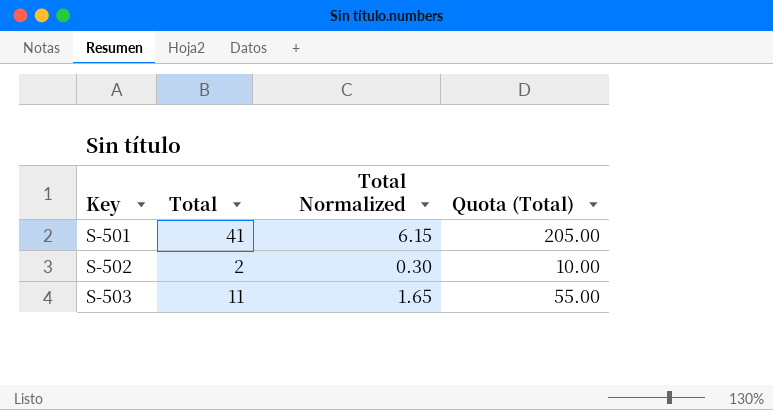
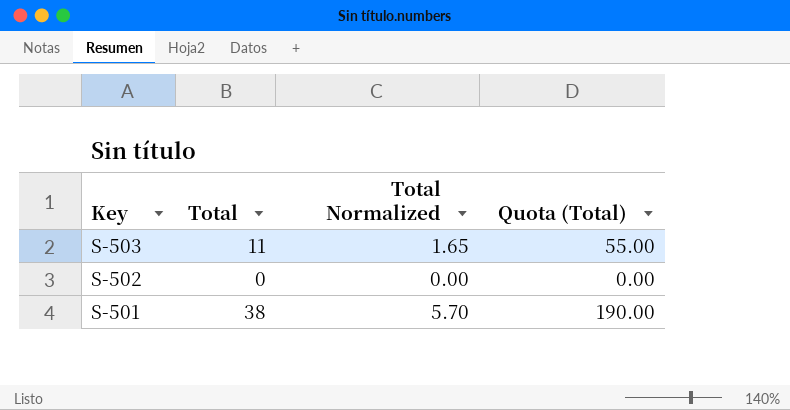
row order: Key ascending -> Key descending
S-502 | Total: 2 -> 0
S-502 | Total Normalized: 0.30 -> 0.00
S-502 | Quota (Total): 10.00 -> 0.00
S-501 | Total: 41 -> 38
S-501 | Total Normalized: 6.15 -> 5.70
S-501 | Quota (Total): 205.00 -> 190.00

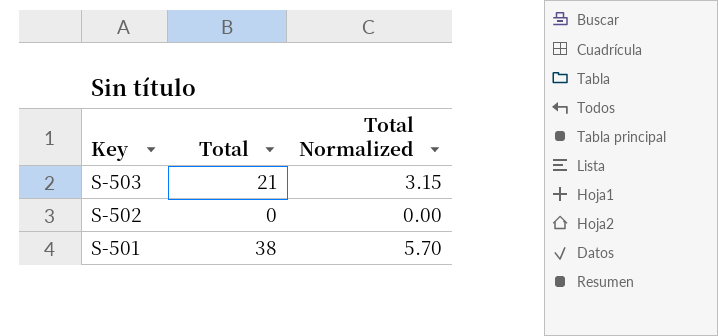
column Quota (Total) | formula: [Total] * 5 -> none
S-503 | Total: 11 -> 21
S-503 | Total Normalized: 1.65 -> 3.15

